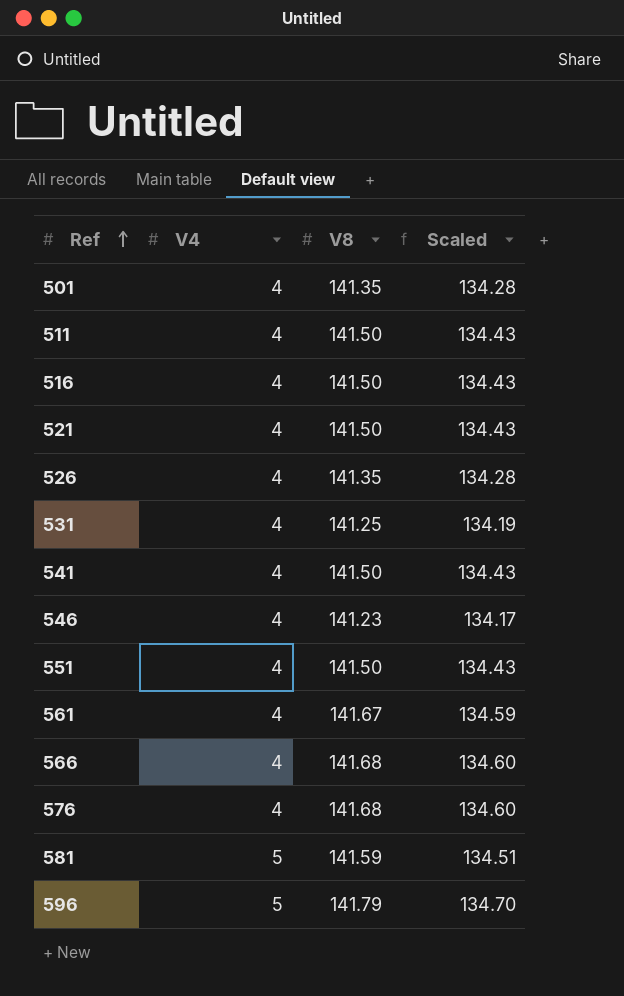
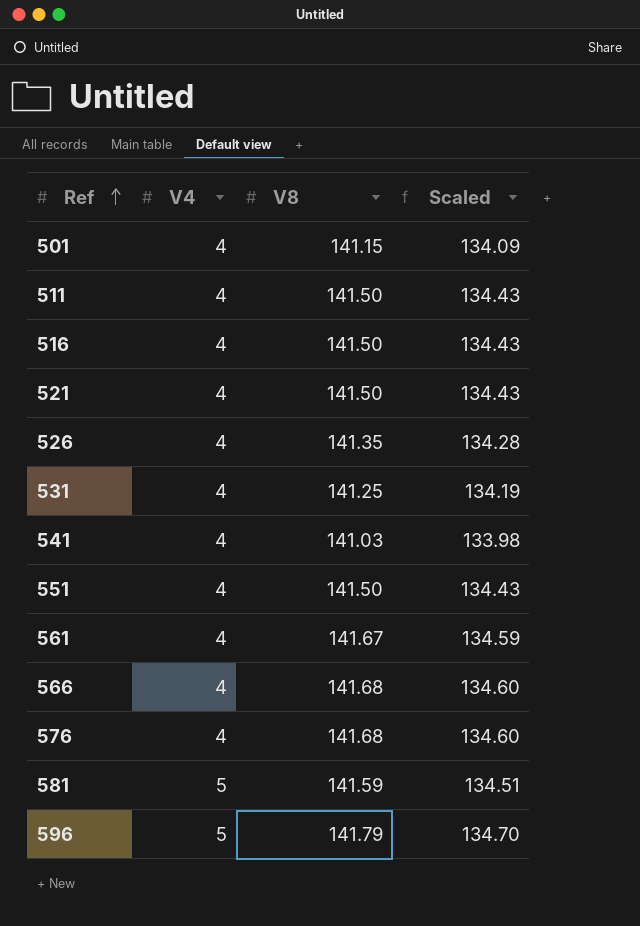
row 546: 4 | 141.23 | 134.17 -> none
501 | V8: 141.35 -> 141.15
501 | Scaled: 134.28 -> 134.09
541 | V8: 141.50 -> 141.03
541 | Scaled: 134.43 -> 133.98

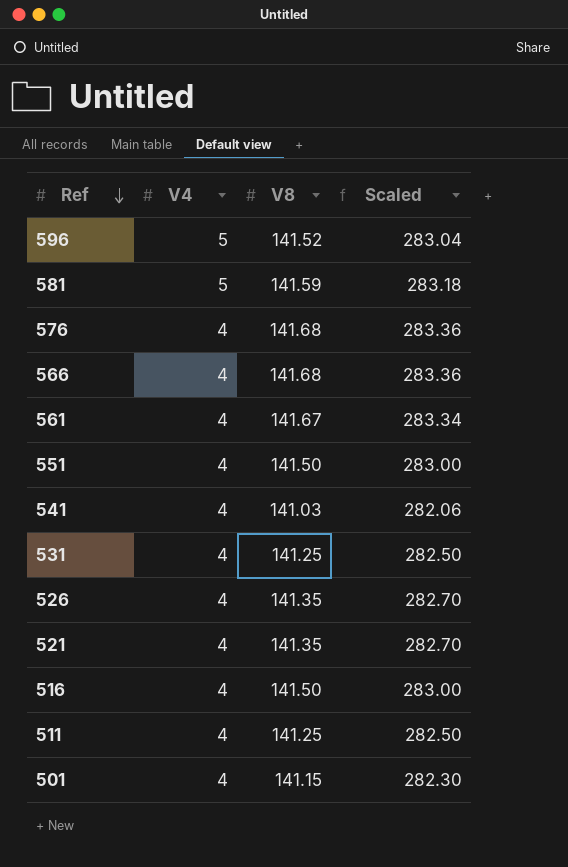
row order: Ref ascending -> Ref descending
column Scaled | formula: [V8] * 0.95 -> [V8] * 2
596 | V8: 141.79 -> 141.52
521 | V8: 141.50 -> 141.35
511 | V8: 141.50 -> 141.25

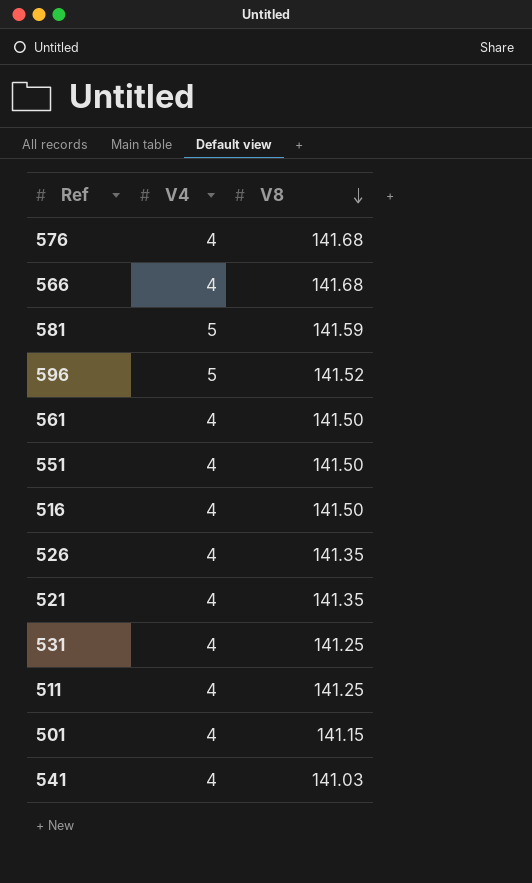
row order: Ref descending -> V8 descending
column Scaled | formula: [V8] * 2 -> none
561 | V8: 141.67 -> 141.50

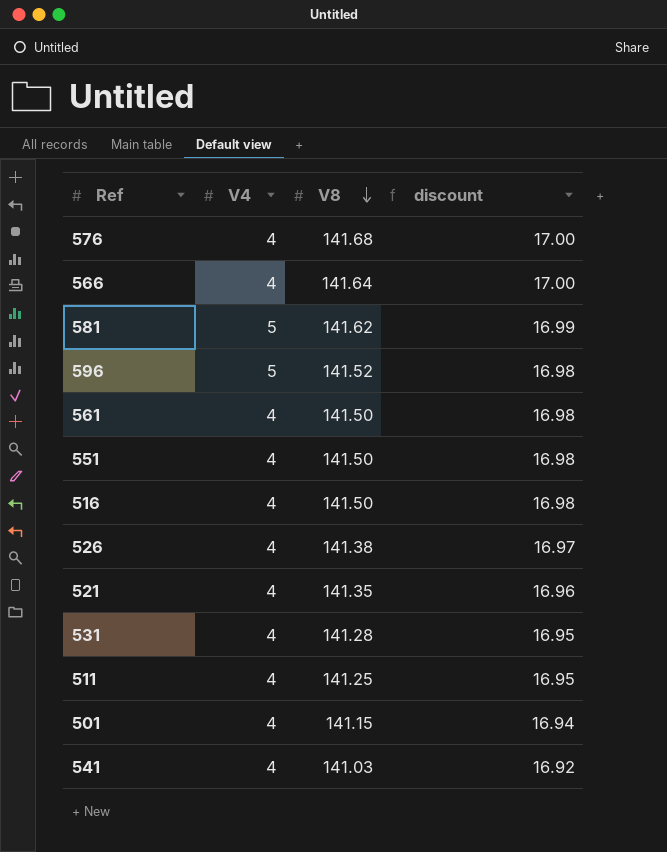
column discount | formula: none -> [V8] * 0.12
566 | V8: 141.68 -> 141.64
581 | V8: 141.59 -> 141.62
526 | V8: 141.35 -> 141.38
531 | V8: 141.25 -> 141.28

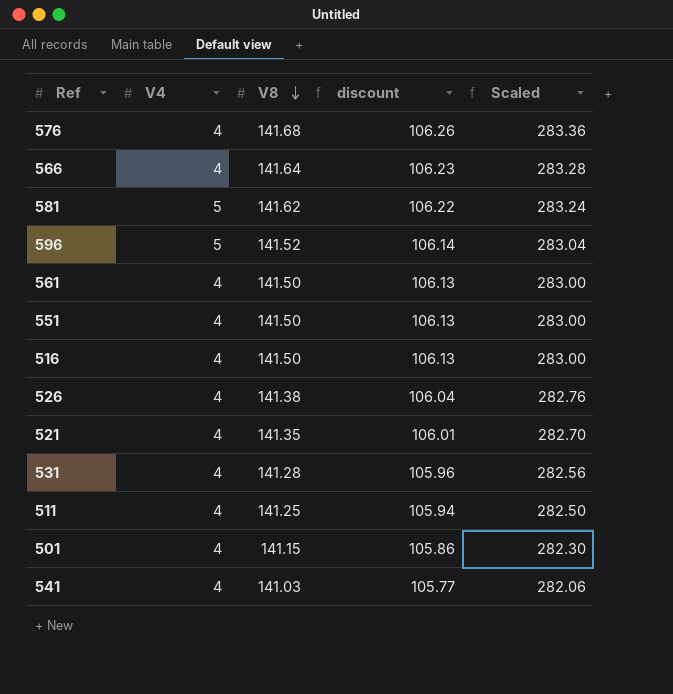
column discount | formula: [V8] * 0.12 -> [V8] * 0.75
column Scaled | formula: none -> [V8] * 2

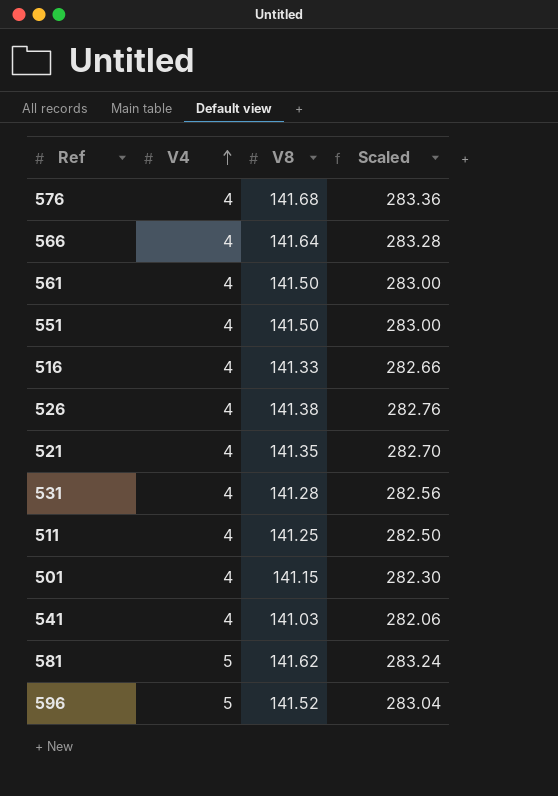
row order: V8 descending -> V4 ascending
column discount | formula: [V8] * 0.75 -> none
516 | V8: 141.50 -> 141.33
516 | Scaled: 283.00 -> 282.66

